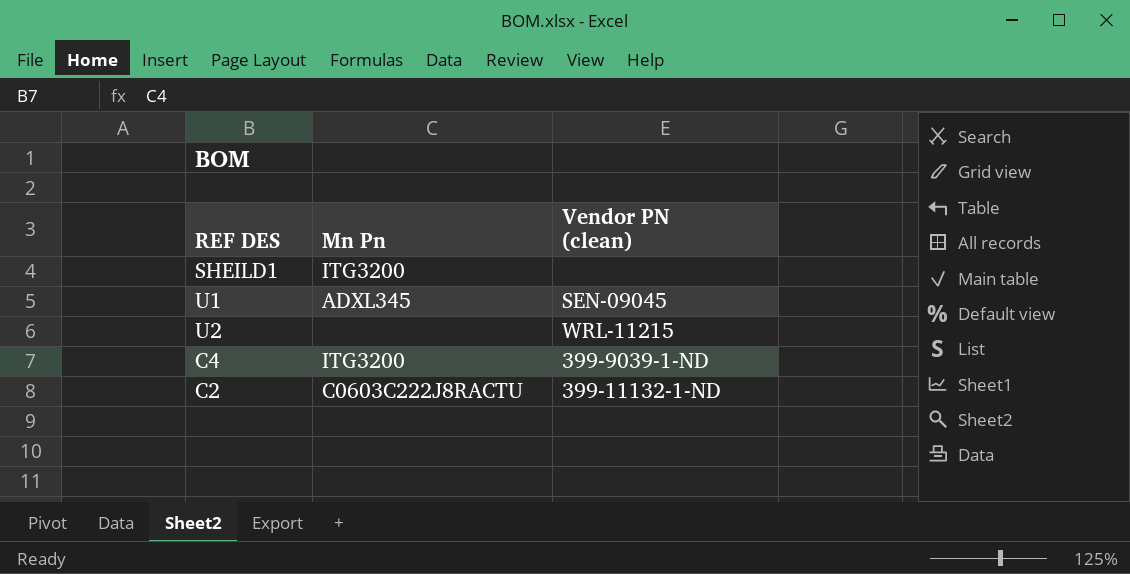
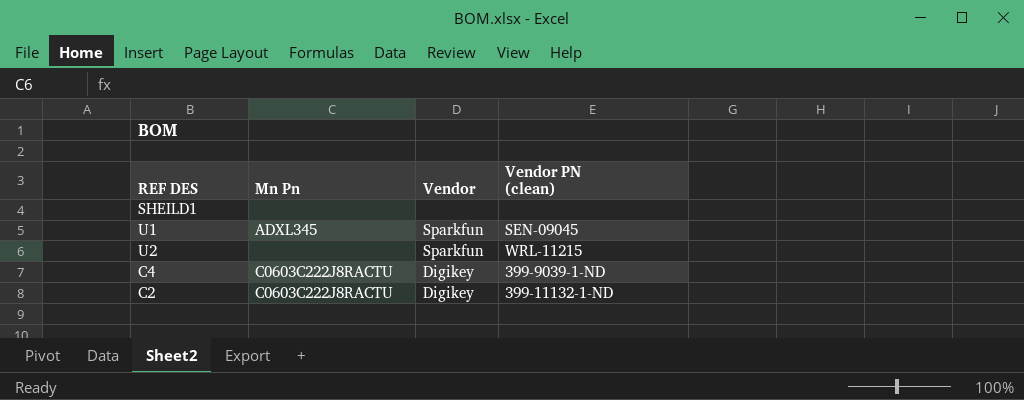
column Vendor | position: none -> 3
SHEILD1 | Mn Pn: ITG3200 -> none
C4 | Mn Pn: ITG3200 -> C0603C222J8RACTU

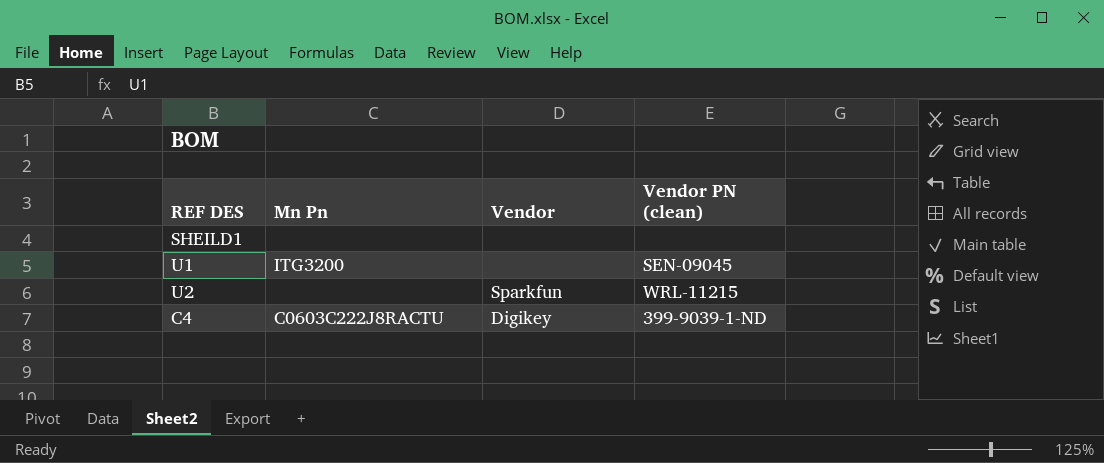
row C2: C0603C222J8RACTU | Digikey | 399-11132-1-ND -> none
U1 | Mn Pn: ADXL345 -> ITG3200
U1 | Vendor: Sparkfun -> none

